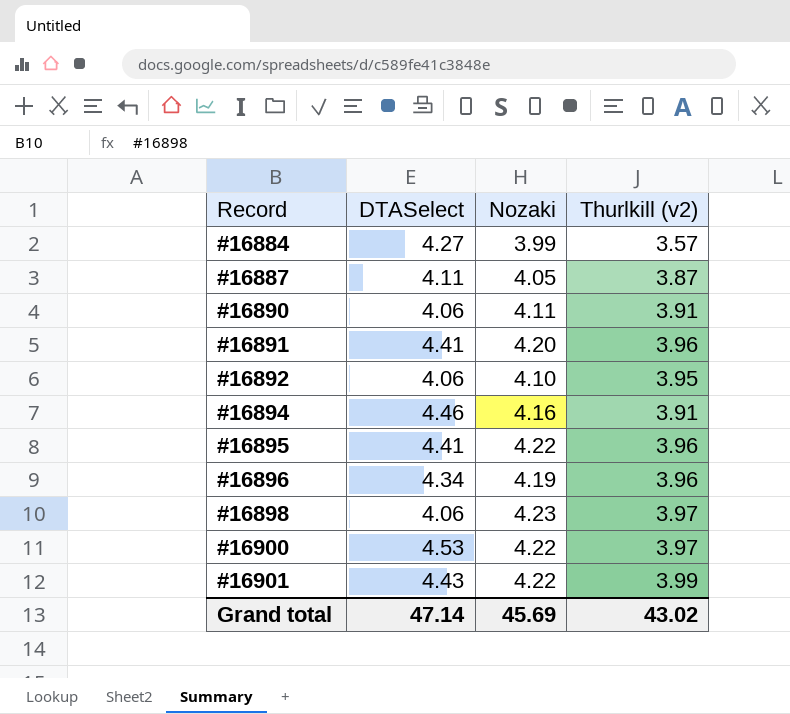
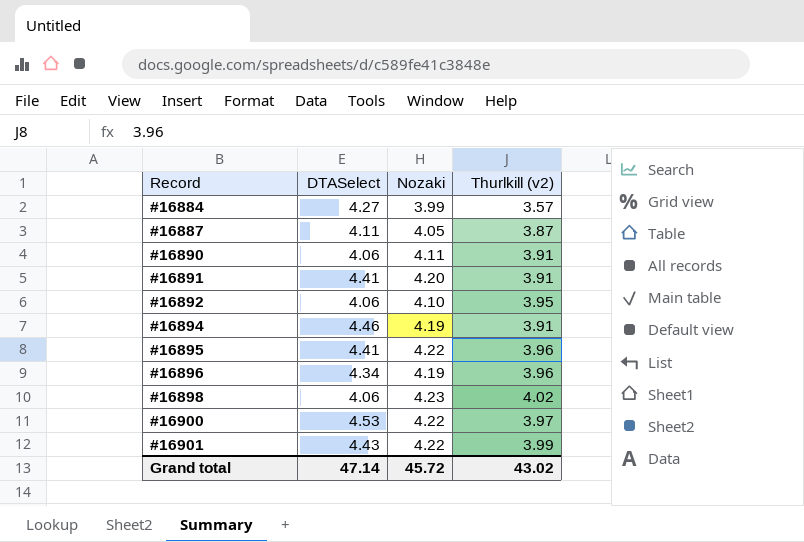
#16891 | Thurlkill (v2): 3.96 -> 3.91
#16894 | Nozaki: 4.16 -> 4.19
#16898 | Thurlkill (v2): 3.97 -> 4.02
Grand total | Nozaki: 45.69 -> 45.72

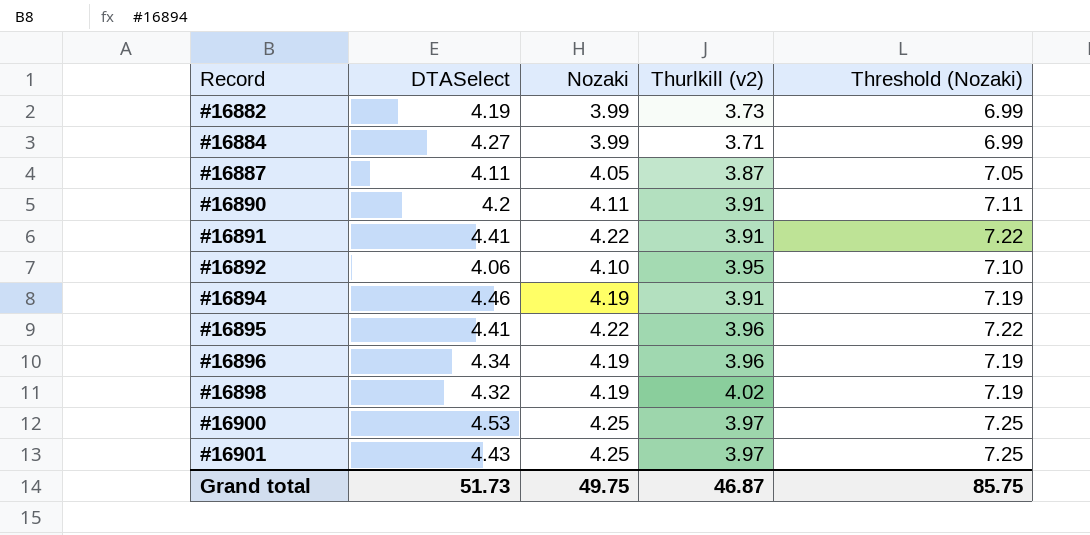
column Threshold (Nozaki) | formula: none -> [Nozaki] + 3
row #16882: none -> 4.19 | 3.99 | 3.73 | 6.99
#16884 | Thurlkill (v2): 3.57 -> 3.71
#16890 | DTASelect: 4.06 -> 4.2
#16891 | Nozaki: 4.20 -> 4.22
#16898 | DTASelect: 4.06 -> 4.32
#16898 | Nozaki: 4.23 -> 4.19
#16900 | Nozaki: 4.22 -> 4.25
#16901 | Nozaki: 4.22 -> 4.25
#16901 | Thurlkill (v2): 3.99 -> 3.97
Grand total | DTASelect: 47.14 -> 51.73
Grand total | Nozaki: 45.72 -> 49.75
Grand total | Thurlkill (v2): 43.02 -> 46.87

